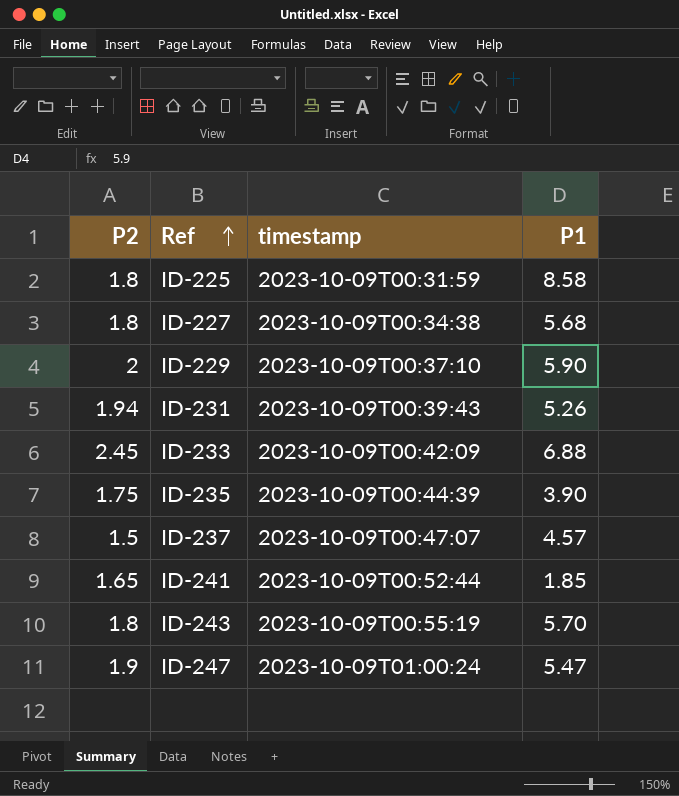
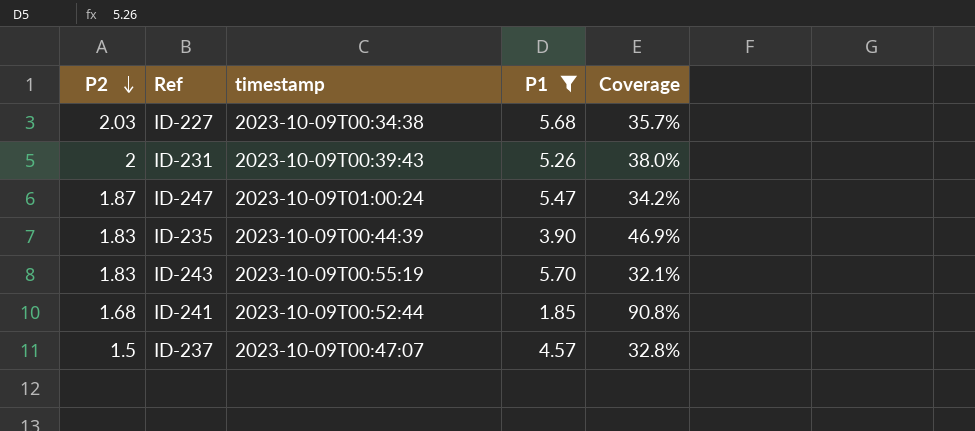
filter: none -> P1 <= 5.70
row order: Ref ascending -> P2 descending
column Coverage | formula: none -> [P2] / [P1]
ID-227 | P2: 1.8 -> 2.03
ID-231 | P2: 1.94 -> 2
ID-247 | P2: 1.9 -> 1.87
ID-235 | P2: 1.75 -> 1.83
ID-243 | P2: 1.8 -> 1.83
ID-241 | P2: 1.65 -> 1.68

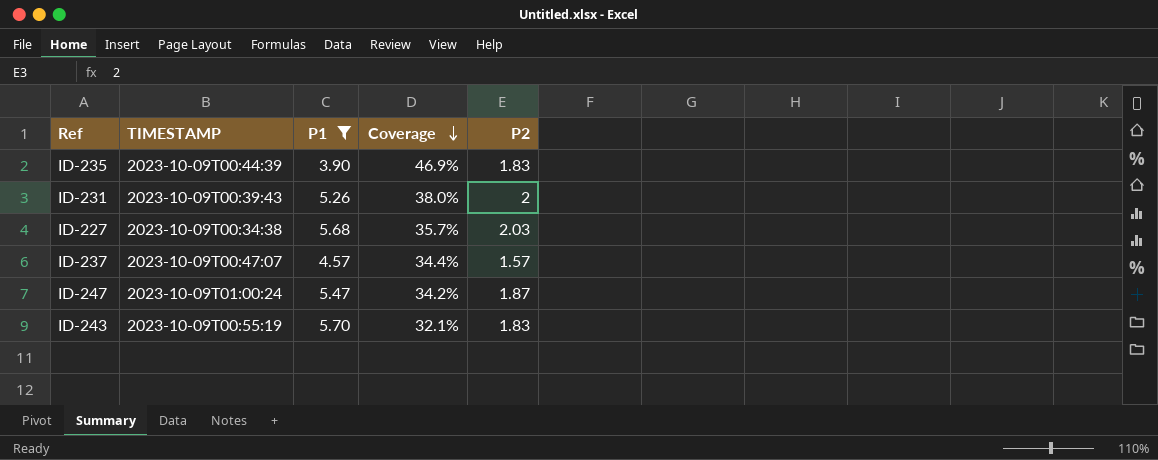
row order: P2 descending -> Coverage descending
column name: timestamp -> TIMESTAMP
column P2 | position: 1 -> 5
row ID-241: 1.68 | 2023-10-09T00:52:44 | 1.85 | 90.8% -> none
ID-237 | Coverage: 32.8% -> 34.4%
ID-237 | P2: 1.5 -> 1.57

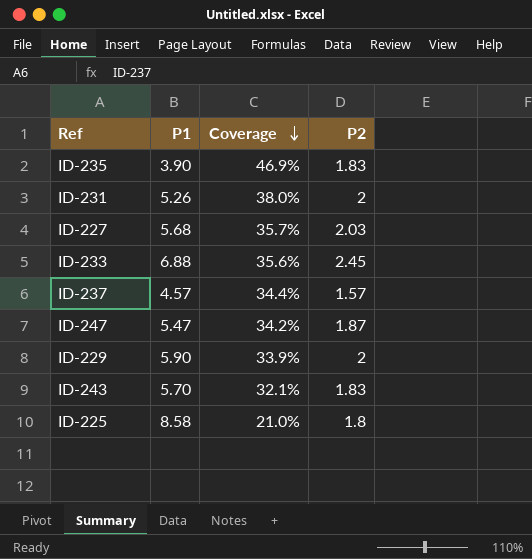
filter: P1 <= 5.70 -> none
column TIMESTAMP | position: 2 -> none

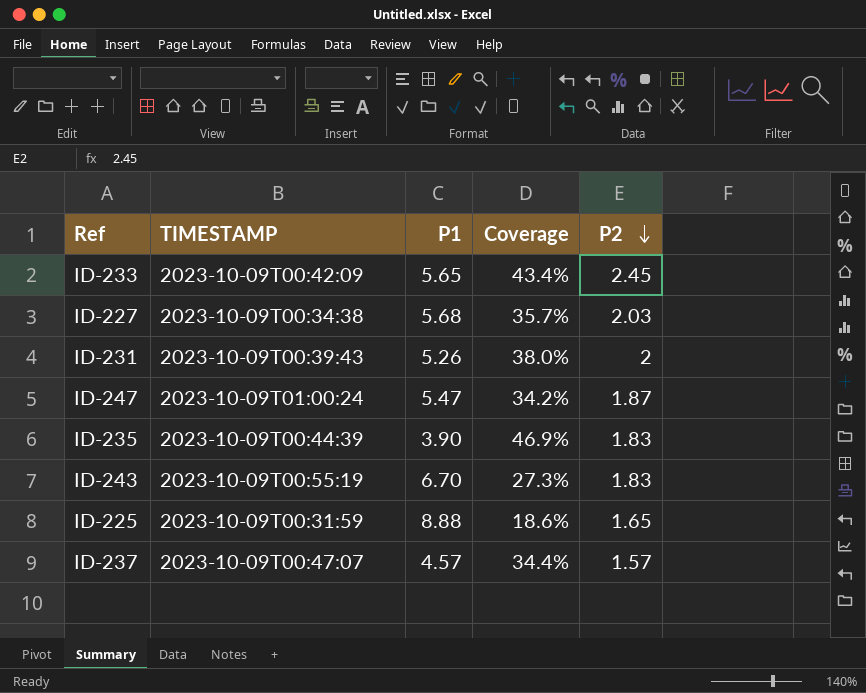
row order: Coverage descending -> P2 descending
column TIMESTAMP | position: none -> 2
row ID-229: 5.90 | 33.9% | 2 -> none
ID-233 | P1: 6.88 -> 5.65
ID-233 | Coverage: 35.6% -> 43.4%
ID-243 | P1: 5.70 -> 6.70
ID-243 | Coverage: 32.1% -> 27.3%
ID-225 | P1: 8.58 -> 8.88
ID-225 | Coverage: 21.0% -> 18.6%
ID-225 | P2: 1.8 -> 1.65

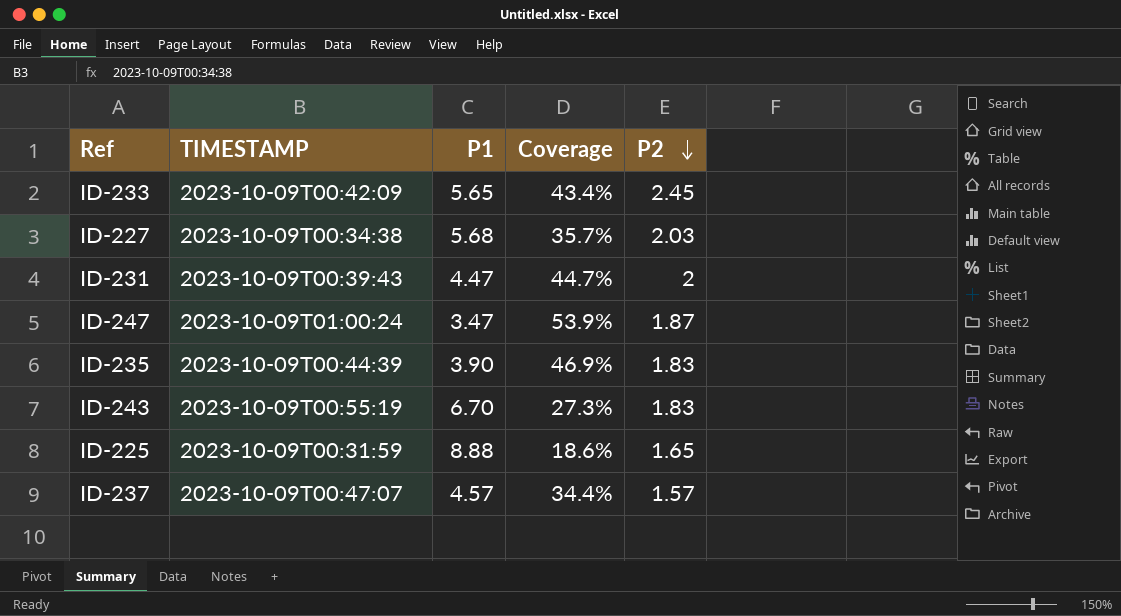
ID-231 | P1: 5.26 -> 4.47
ID-231 | Coverage: 38.0% -> 44.7%
ID-247 | P1: 5.47 -> 3.47
ID-247 | Coverage: 34.2% -> 53.9%

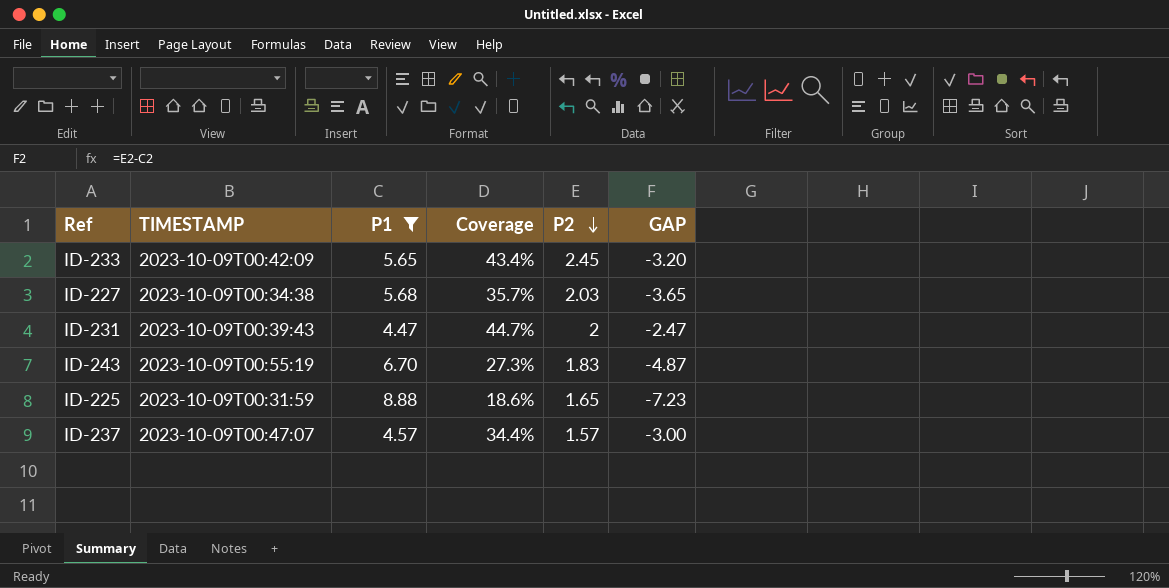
filter: none -> P1 >= 4.47
column GAP | formula: none -> [P2] - [P1]

